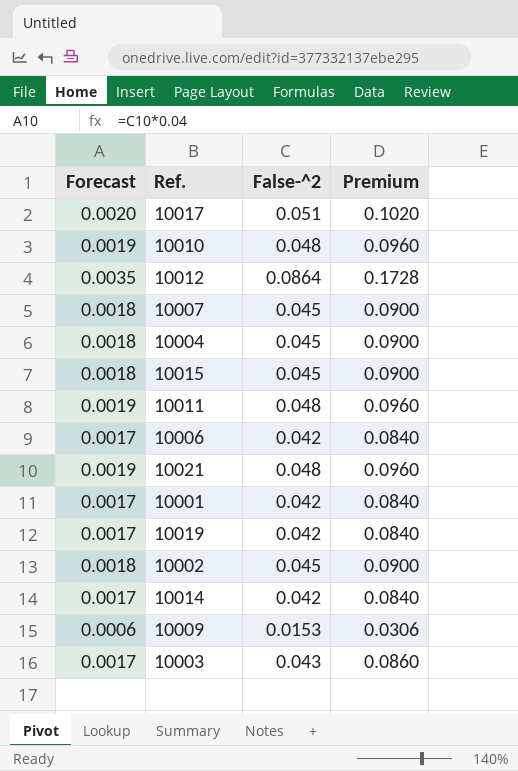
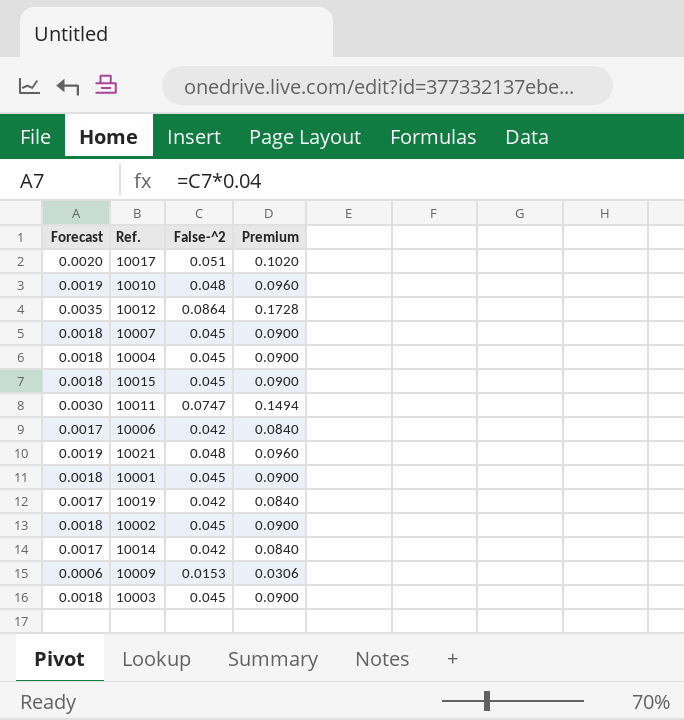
10011 | Forecast: 0.0019 -> 0.0030
10011 | False-^2: 0.048 -> 0.0747
10011 | Premium: 0.0960 -> 0.1494
10001 | Forecast: 0.0017 -> 0.0018
10001 | False-^2: 0.042 -> 0.045
10001 | Premium: 0.0840 -> 0.0900
10003 | Forecast: 0.0017 -> 0.0018
10003 | False-^2: 0.043 -> 0.045
10003 | Premium: 0.0860 -> 0.0900

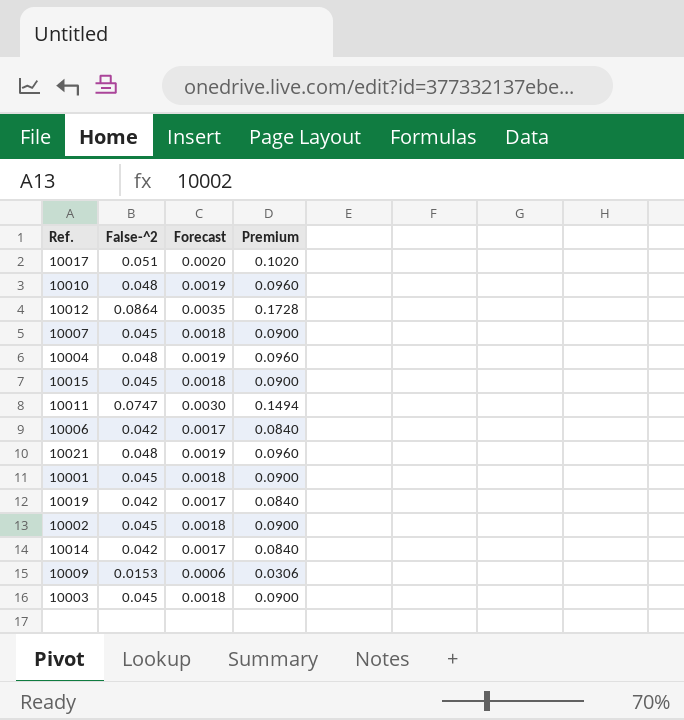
column Forecast | position: 1 -> 3
10004 | False-^2: 0.045 -> 0.048
10004 | Forecast: 0.0018 -> 0.0019
10004 | Premium: 0.0900 -> 0.0960

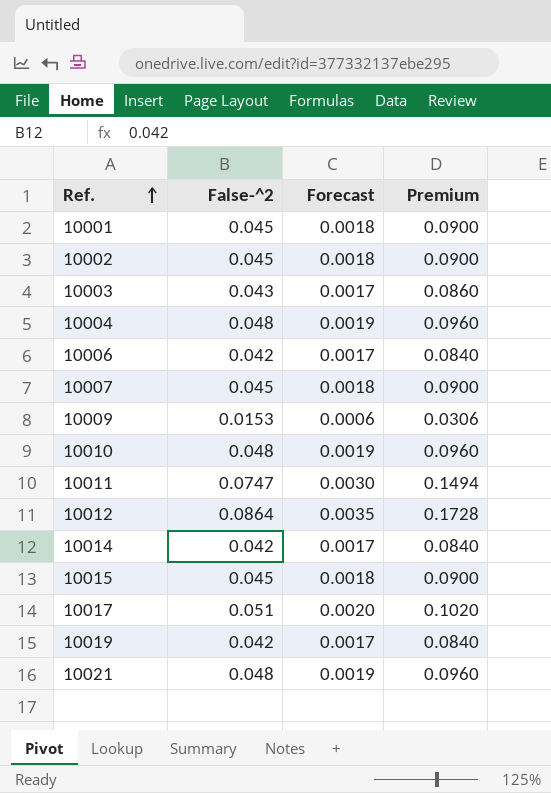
row order: none -> Ref. ascending
10003 | False-^2: 0.045 -> 0.043
10003 | Forecast: 0.0018 -> 0.0017
10003 | Premium: 0.0900 -> 0.0860

